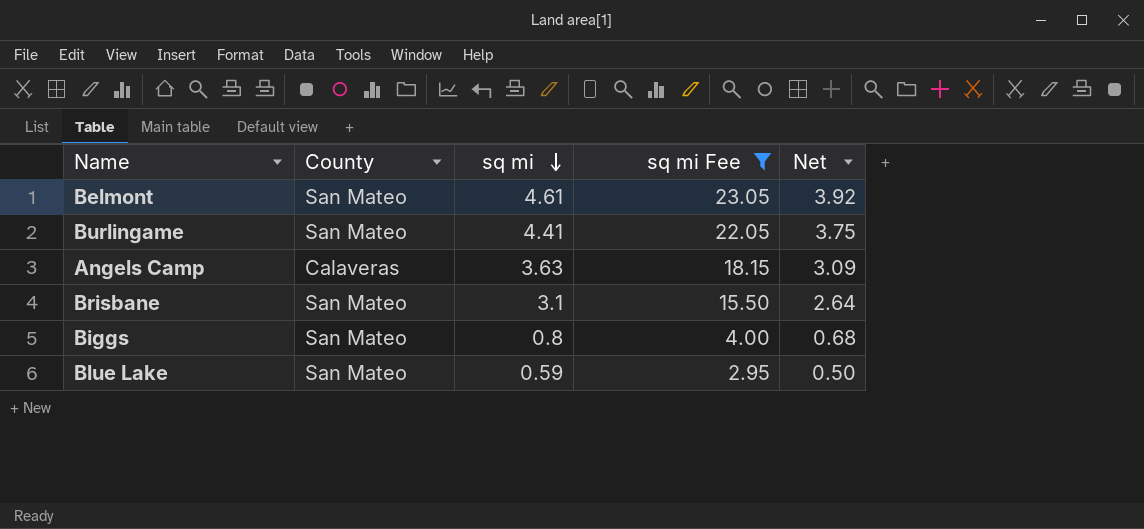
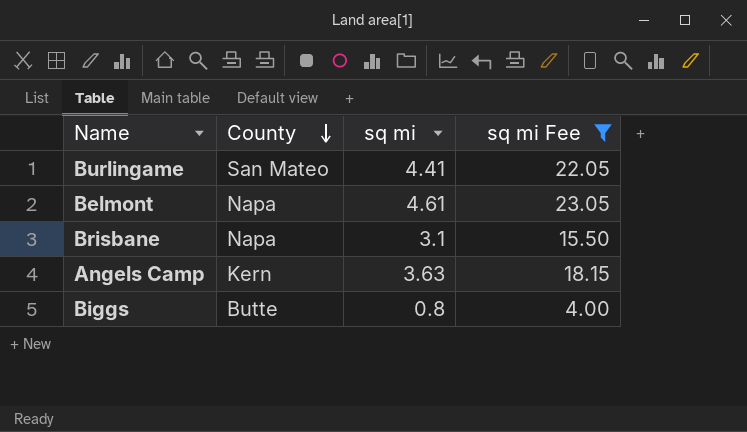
row order: sq mi descending -> County descending
column Net | formula: [sq mi] * 0.85 -> none
row Blue Lake: San Mateo | 0.59 | 2.95 | 0.50 -> none
Belmont | County: San Mateo -> Napa
Brisbane | County: San Mateo -> Napa
Angels Camp | County: Calaveras -> Kern
Biggs | County: San Mateo -> Butte

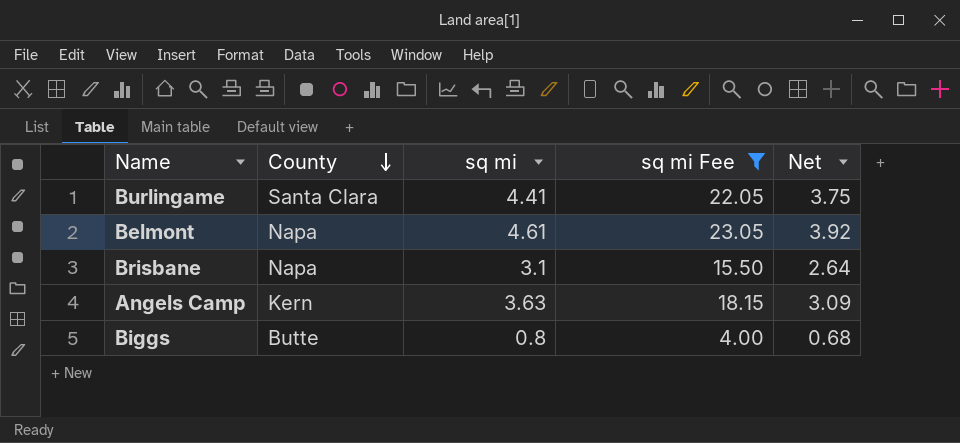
column Net | formula: none -> [sq mi] * 0.85
Burlingame | County: San Mateo -> Santa Clara

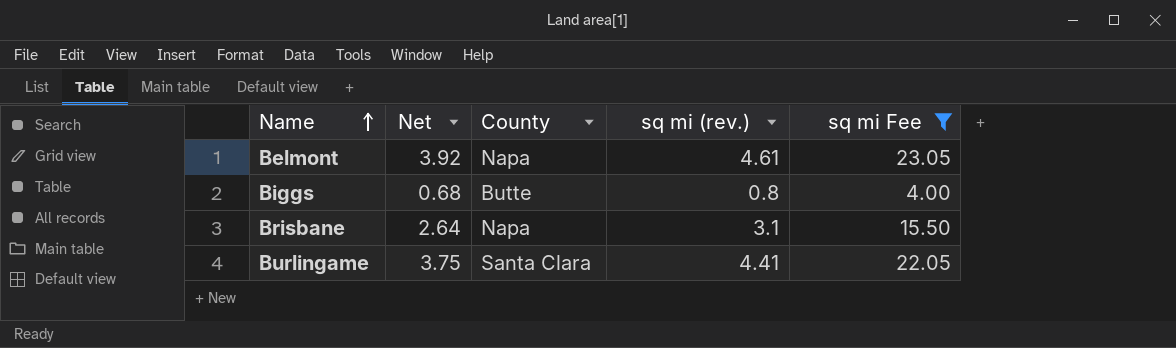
row order: County descending -> Name ascending
column Net | position: 5 -> 2
column name: sq mi -> sq mi (rev.)
row Angels Camp: Kern | 3.63 | 18.15 | 3.09 -> none

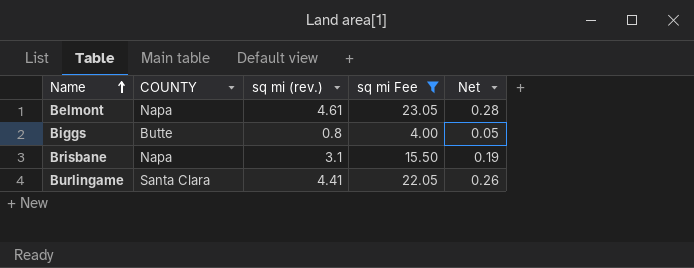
column name: County -> COUNTY
column Net | formula: [sq mi (rev.)] * 0.85 -> [sq mi (rev.)] * 0.06
column Net | position: 2 -> 5

